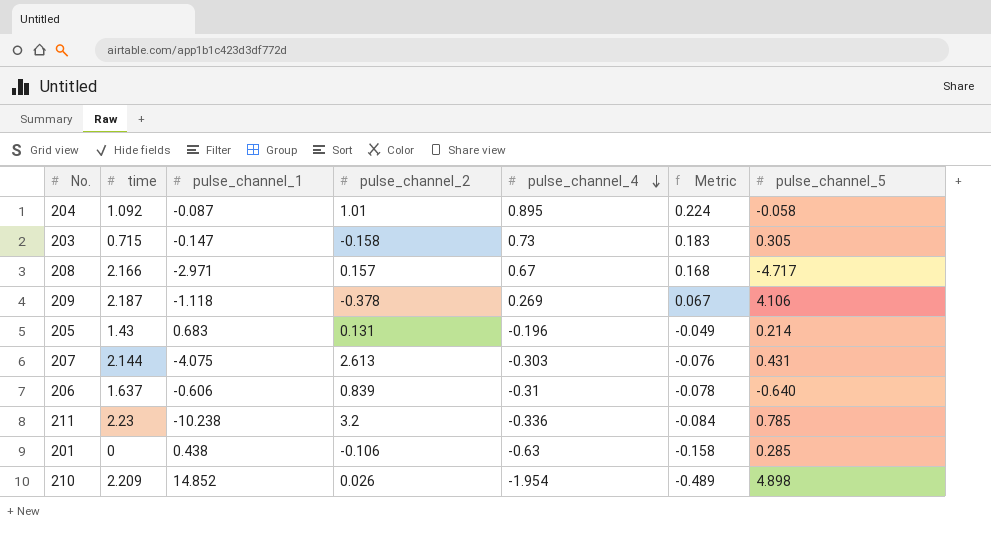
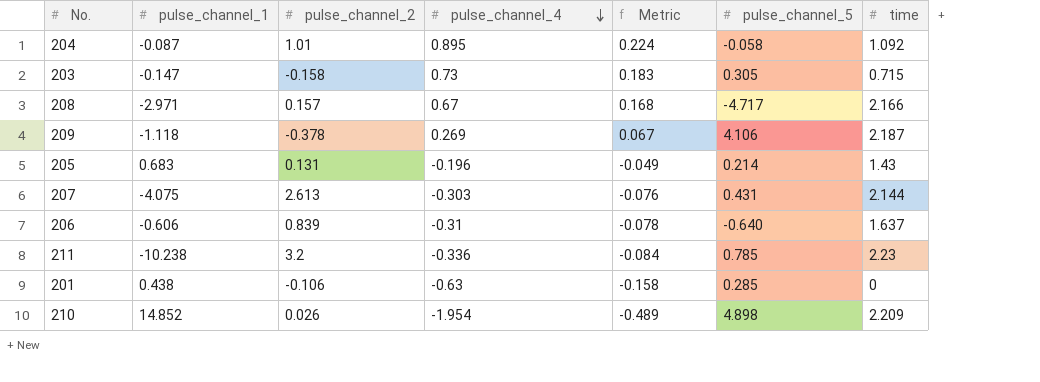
column time | position: 2 -> 7

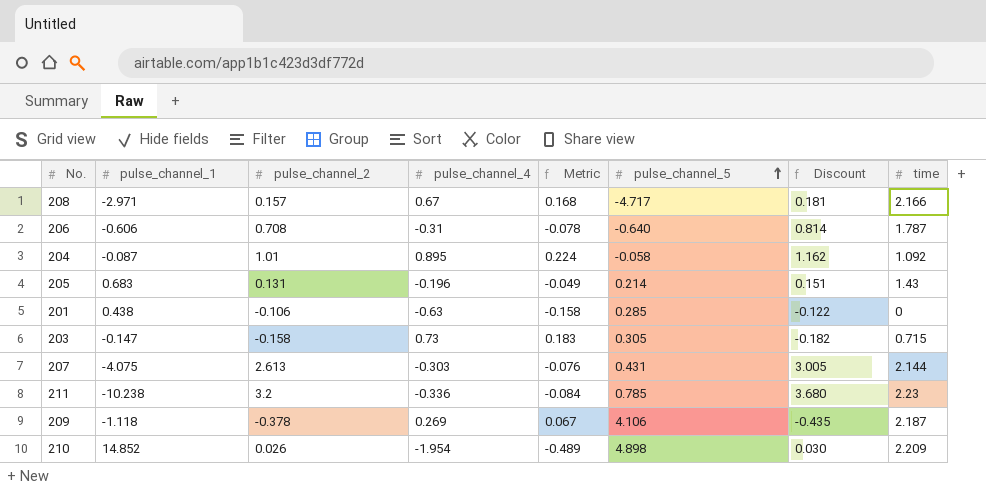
row order: pulse_channel_4 descending -> pulse_channel_5 ascending
column Discount | formula: none -> [pulse_channel_2] * 1.15
206 | pulse_channel_2: 0.839 -> 0.708
206 | time: 1.637 -> 1.787

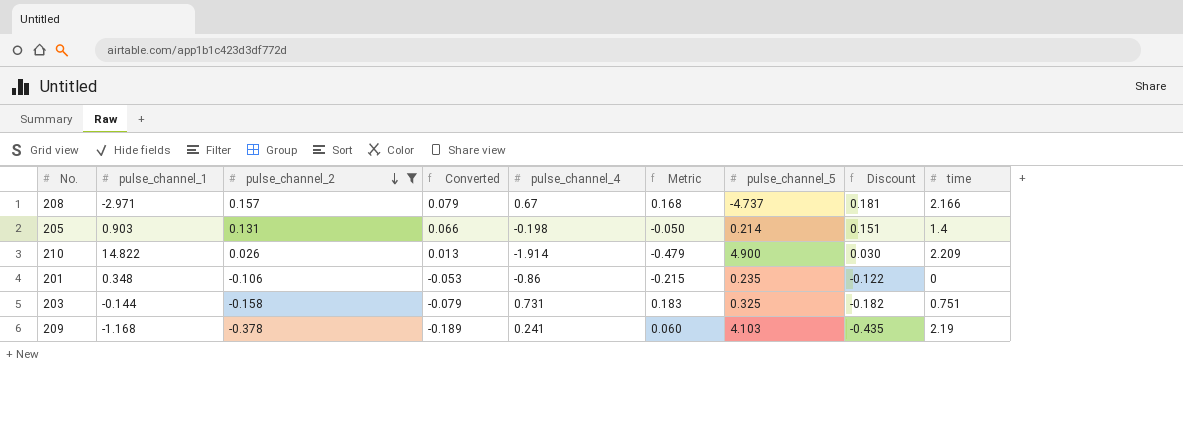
filter: none -> pulse_channel_2 <= 0.157
row order: pulse_channel_5 ascending -> pulse_channel_2 descending
column Converted | formula: none -> [pulse_channel_2] * 0.5
208 | pulse_channel_5: -4.717 -> -4.737
205 | pulse_channel_1: 0.683 -> 0.903
205 | pulse_channel_4: -0.196 -> -0.198
205 | Metric: -0.049 -> -0.050
205 | time: 1.43 -> 1.4
210 | pulse_channel_1: 14.852 -> 14.822
210 | pulse_channel_4: -1.954 -> -1.914
210 | Metric: -0.489 -> -0.479
210 | pulse_channel_5: 4.898 -> 4.900
201 | pulse_channel_1: 0.438 -> 0.348
201 | pulse_channel_4: -0.63 -> -0.86
201 | Metric: -0.158 -> -0.215
201 | pulse_channel_5: 0.285 -> 0.235
203 | pulse_channel_1: -0.147 -> -0.144
203 | pulse_channel_4: 0.73 -> 0.731
203 | pulse_channel_5: 0.305 -> 0.325
203 | time: 0.715 -> 0.751
209 | pulse_channel_1: -1.118 -> -1.168
209 | pulse_channel_4: 0.269 -> 0.241
209 | Metric: 0.067 -> 0.060
209 | pulse_channel_5: 4.106 -> 4.103
209 | time: 2.187 -> 2.19

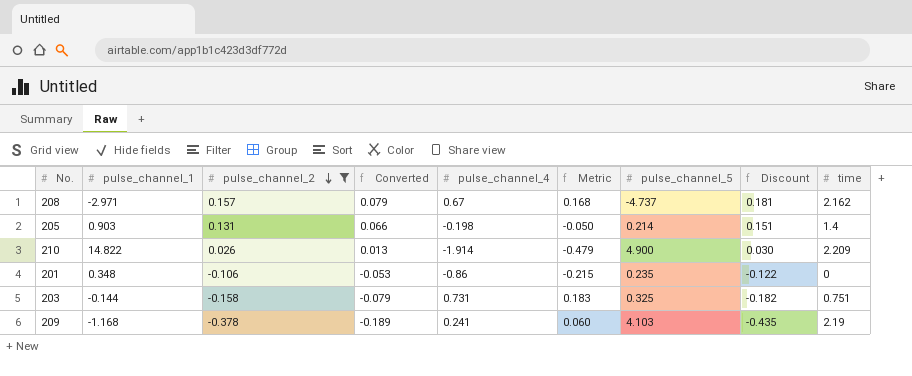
208 | time: 2.166 -> 2.162

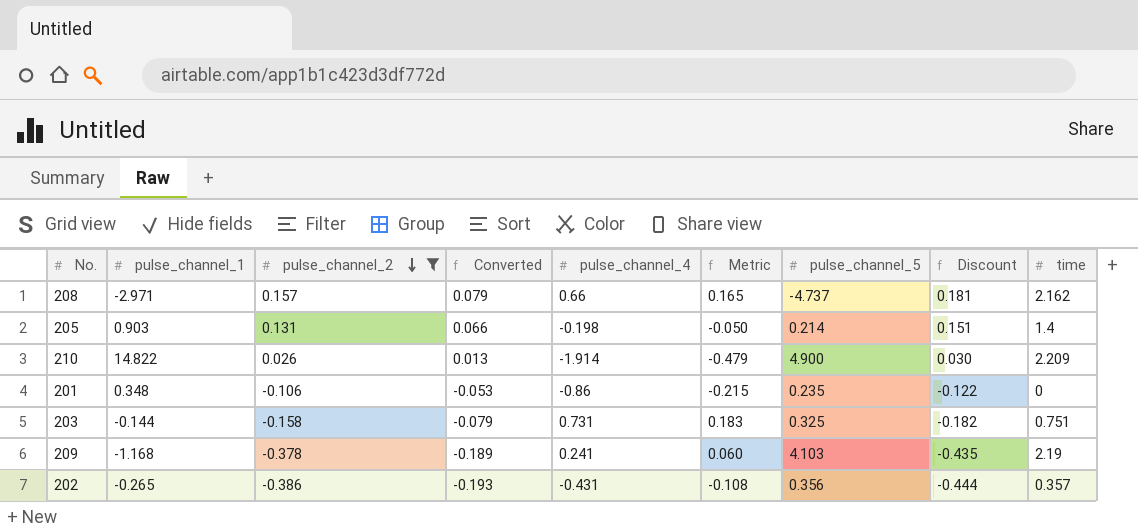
208 | pulse_channel_4: 0.67 -> 0.66
208 | Metric: 0.168 -> 0.165
row 202: none -> -0.265 | -0.386 | -0.193 | -0.431 | -0.108 | 0.356 | -0.444 | 0.357

